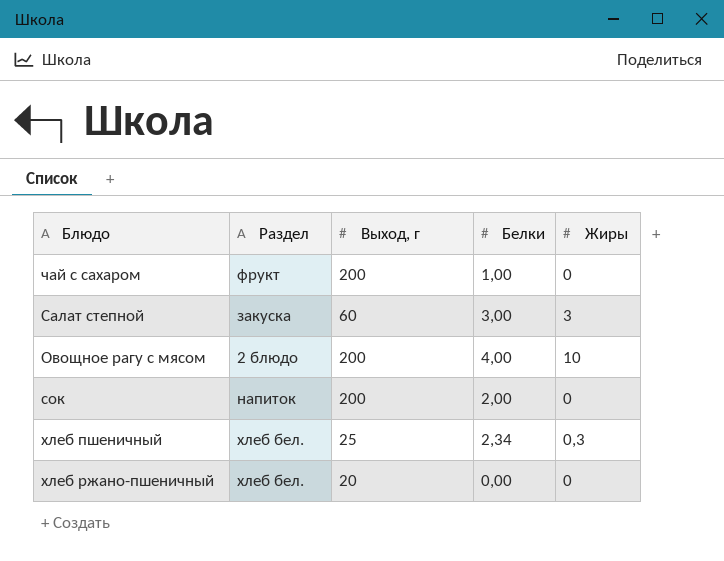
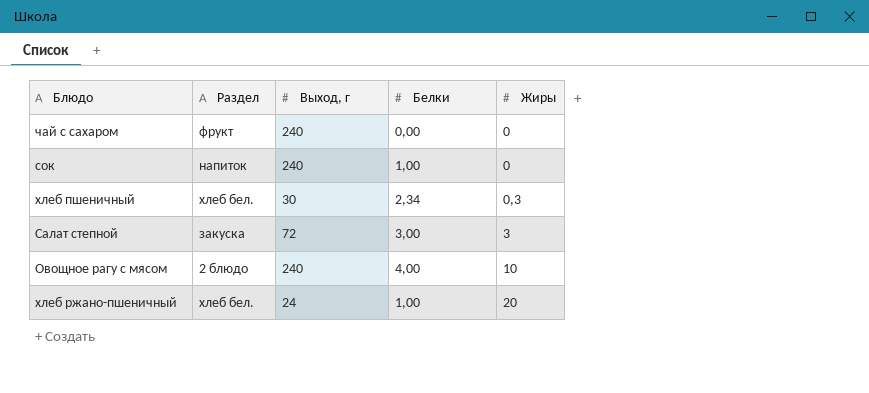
row order: none -> Жиры ascending
чай с сахаром | Выход, г: 200 -> 240
чай с сахаром | Белки: 1,00 -> 0,00
сок | Выход, г: 200 -> 240
сок | Белки: 2,00 -> 1,00
хлеб пшеничный | Выход, г: 25 -> 30
Салат степной | Выход, г: 60 -> 72
Овощное рагу с мясом | Выход, г: 200 -> 240
хлеб ржано-пшеничный | Выход, г: 20 -> 24
хлеб ржано-пшеничный | Белки: 0,00 -> 1,00
хлеб ржано-пшеничный | Жиры: 0 -> 20

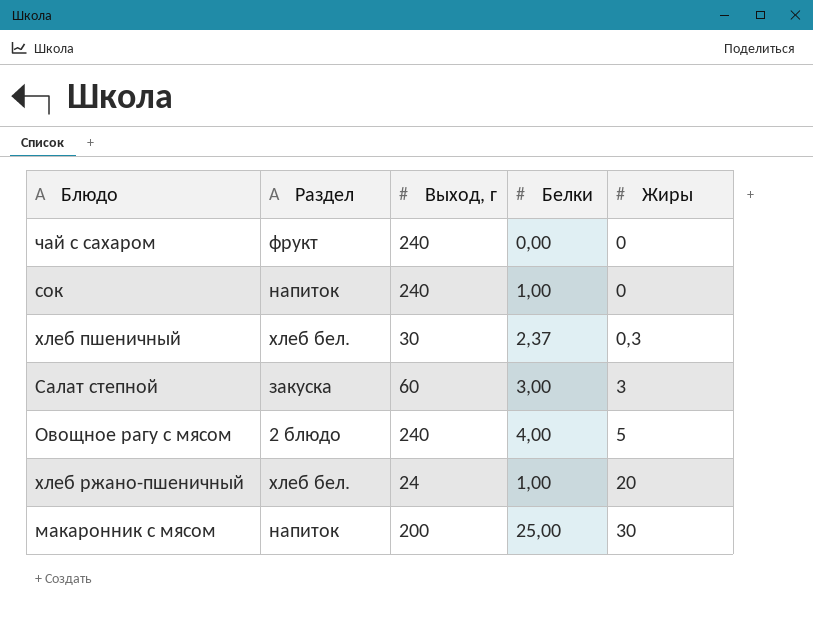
хлеб пшеничный | Белки: 2,34 -> 2,37
Салат степной | Выход, г: 72 -> 60
Овощное рагу с мясом | Жиры: 10 -> 5
row макаронник с мясом: none -> напиток | 200 | 25,00 | 30

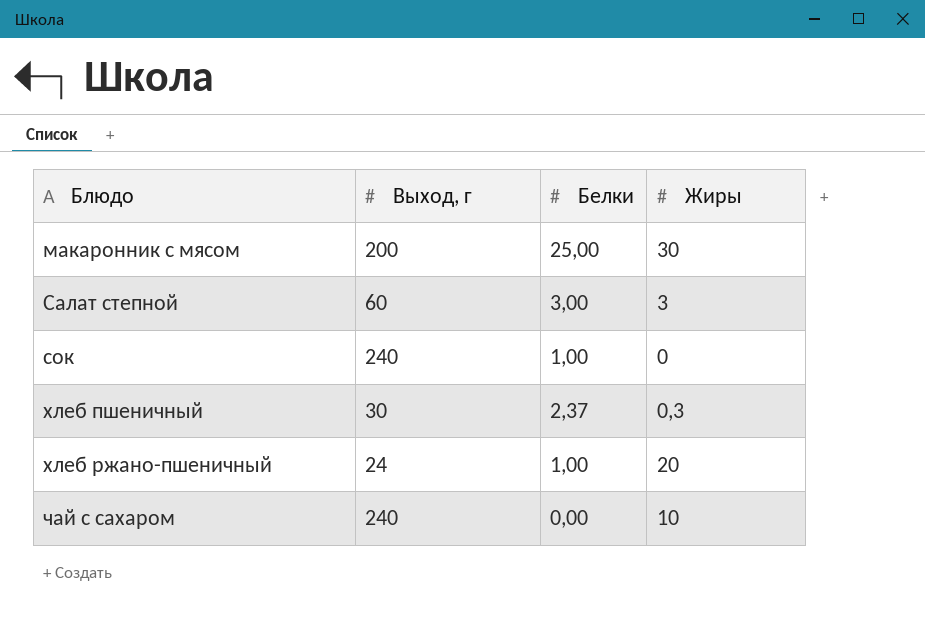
row order: Жиры ascending -> Блюдо ascending
column Раздел | position: 2 -> none
row Овощное рагу с мясом: 2 блюдо | 240 | 4,00 | 5 -> none
чай с сахаром | Жиры: 0 -> 10

